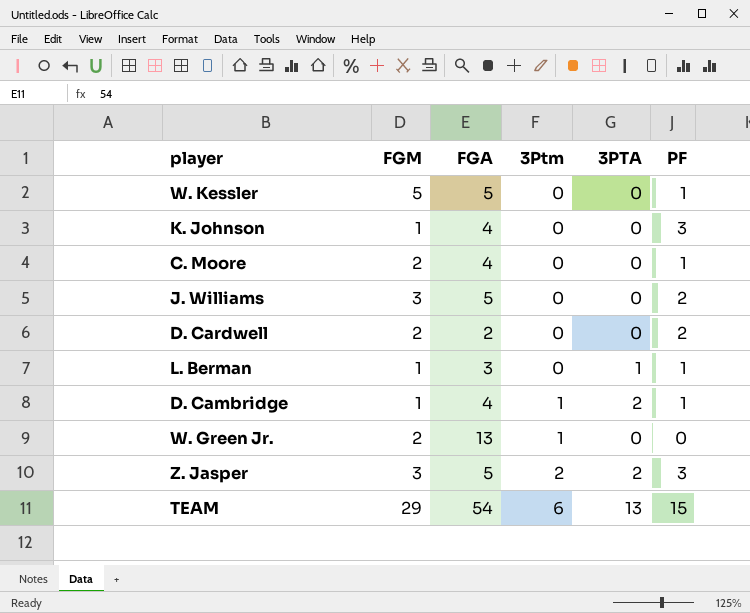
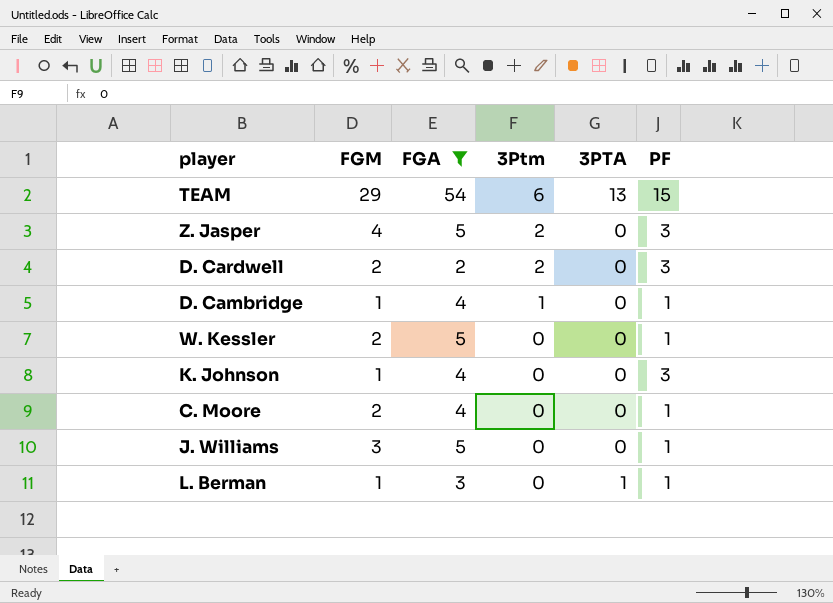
filter: none -> FGA != 13
row order: 3Ptm ascending -> 3Ptm descending
Z. Jasper | FGM: 3 -> 4
Z. Jasper | 3PTA: 2 -> 0
D. Cardwell | 3Ptm: 0 -> 2
D. Cardwell | PF: 2 -> 3
D. Cambridge | 3PTA: 2 -> 0
W. Kessler | FGM: 5 -> 2
J. Williams | PF: 2 -> 1

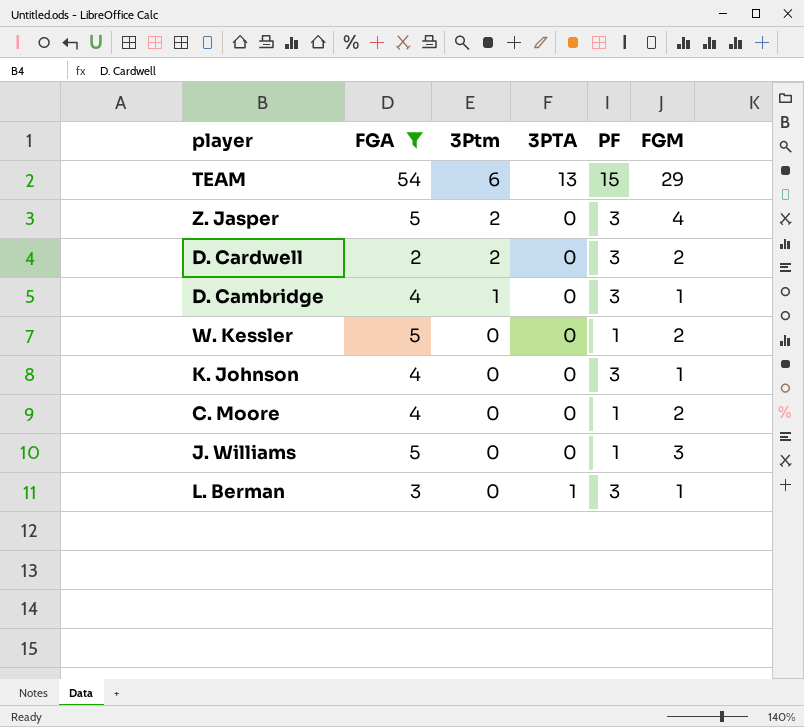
column FGM | position: 2 -> 6
D. Cambridge | PF: 1 -> 3
L. Berman | PF: 1 -> 3

